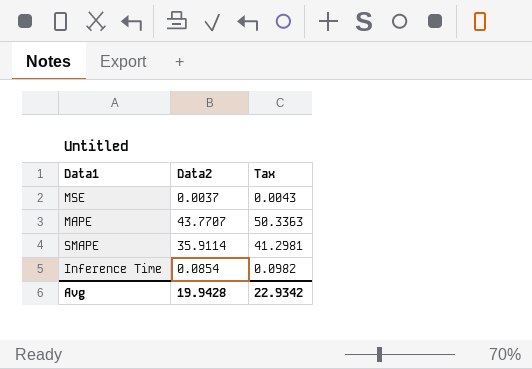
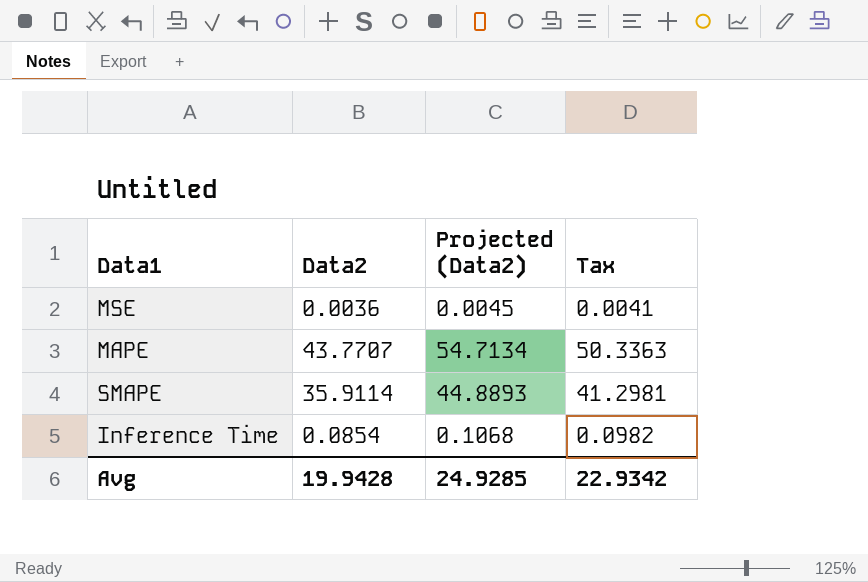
column Projected (Data2) | formula: none -> [Data2] * 1.25
MSE | Data2: 0.0037 -> 0.0036
MSE | Tax: 0.0043 -> 0.0041

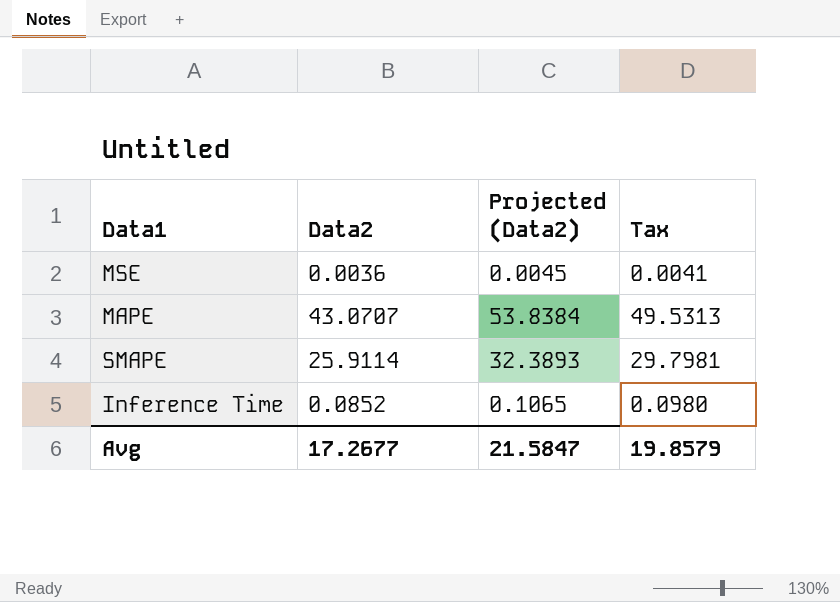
MAPE | Data2: 43.7707 -> 43.0707
MAPE | Projected (Data2): 54.7134 -> 53.8384
MAPE | Tax: 50.3363 -> 49.5313
SMAPE | Data2: 35.9114 -> 25.9114
SMAPE | Projected (Data2): 44.8893 -> 32.3893
SMAPE | Tax: 41.2981 -> 29.7981
Inference Time | Data2: 0.0854 -> 0.0852
Inference Time | Projected (Data2): 0.1068 -> 0.1065
Inference Time | Tax: 0.0982 -> 0.0980
Avg | Data2: 19.9428 -> 17.2677
Avg | Projected (Data2): 24.9285 -> 21.5847
Avg | Tax: 22.9342 -> 19.8579

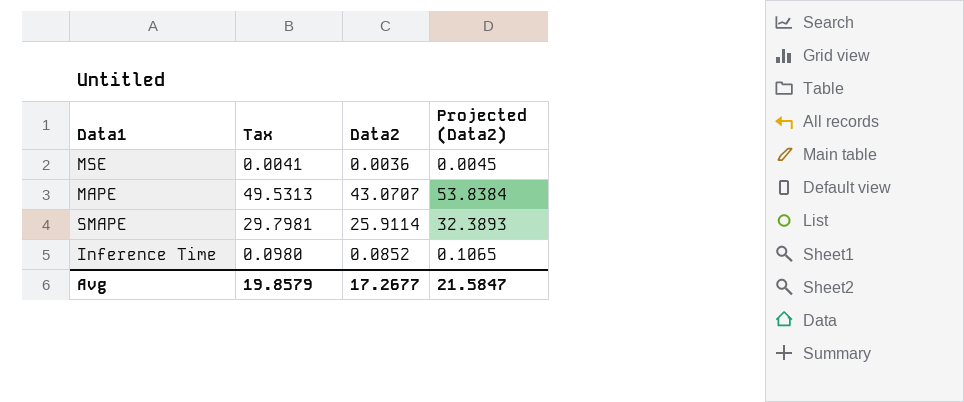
column Tax | position: 4 -> 2

